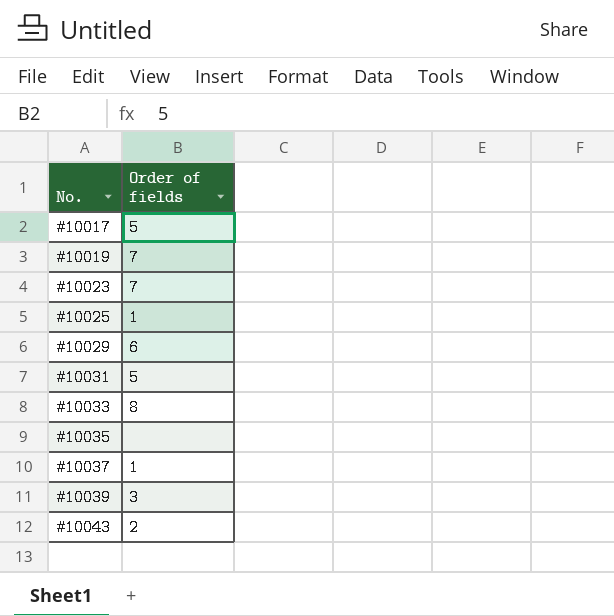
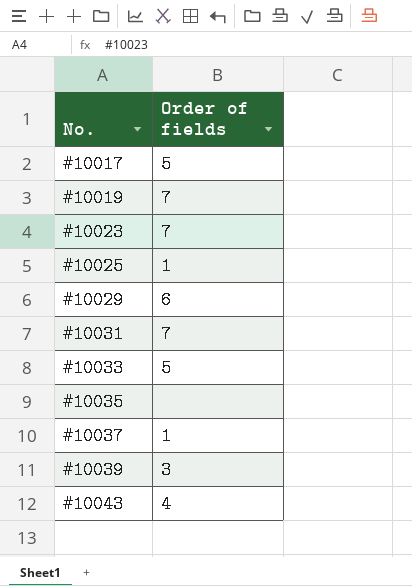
#10031 | Order of fields: 5 -> 7
#10033 | Order of fields: 8 -> 5
#10043 | Order of fields: 2 -> 4

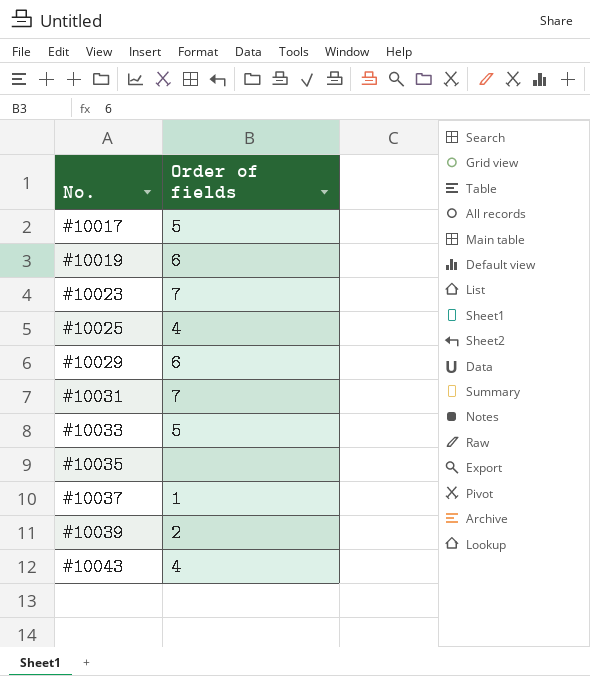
#10019 | Order of fields: 7 -> 6
#10025 | Order of fields: 1 -> 4
#10039 | Order of fields: 3 -> 2

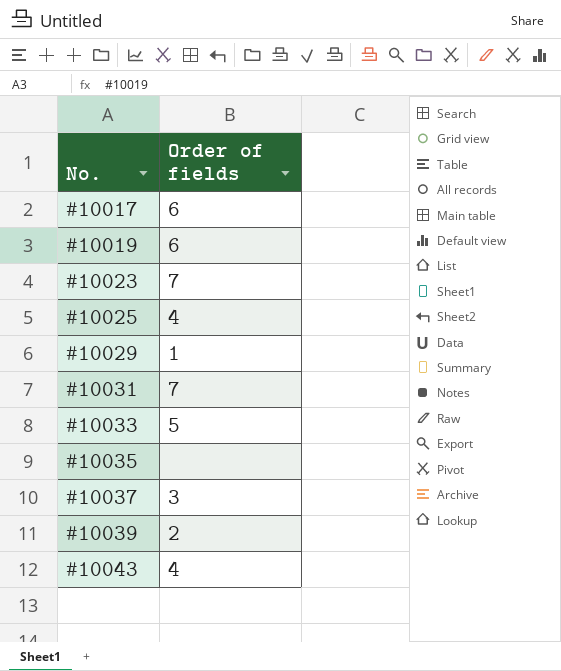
#10017 | Order of fields: 5 -> 6
#10029 | Order of fields: 6 -> 1
#10037 | Order of fields: 1 -> 3

